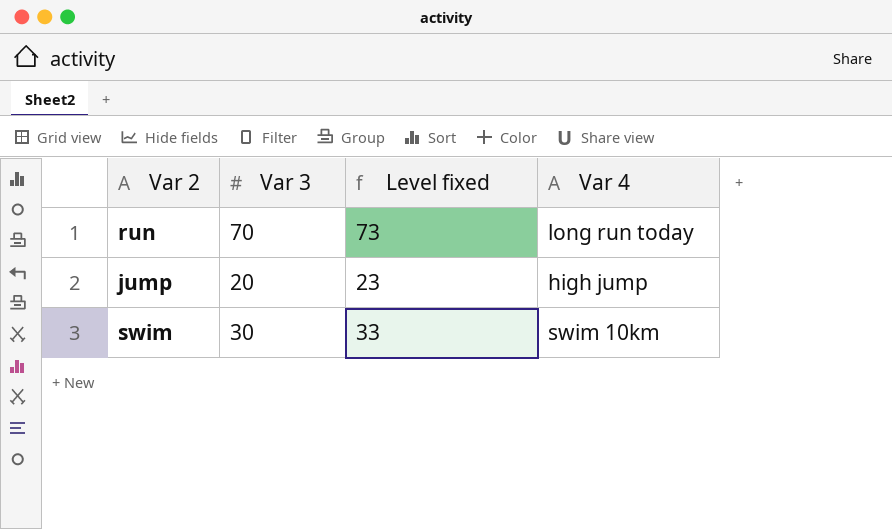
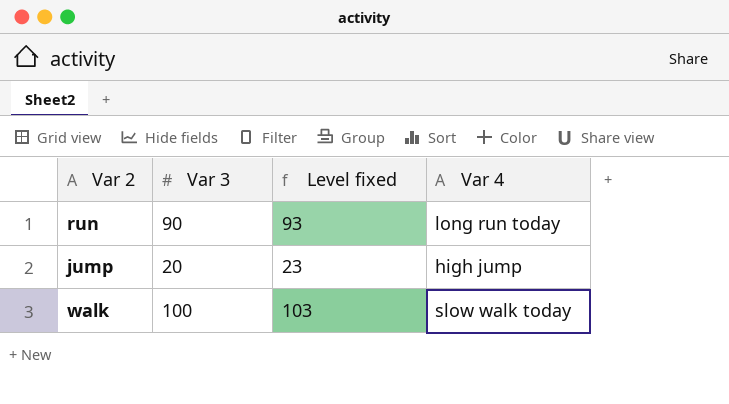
row swim: 30 | 33 | swim 10km -> none
run | Var 3: 70 -> 90
run | Level fixed: 73 -> 93
row walk: none -> 100 | 103 | slow walk today

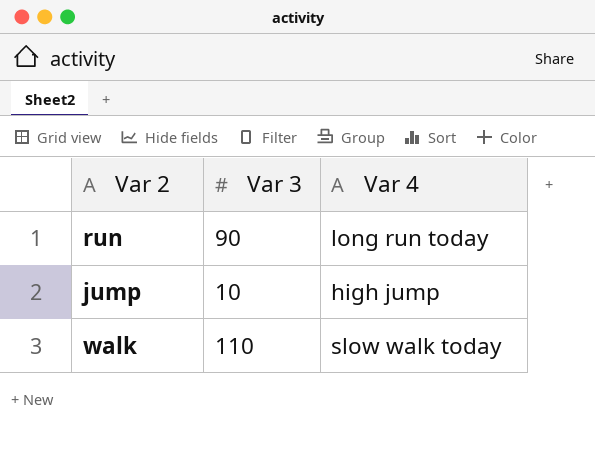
column Level fixed | formula: [Var 3] + 3 -> none
jump | Var 3: 20 -> 10
walk | Var 3: 100 -> 110

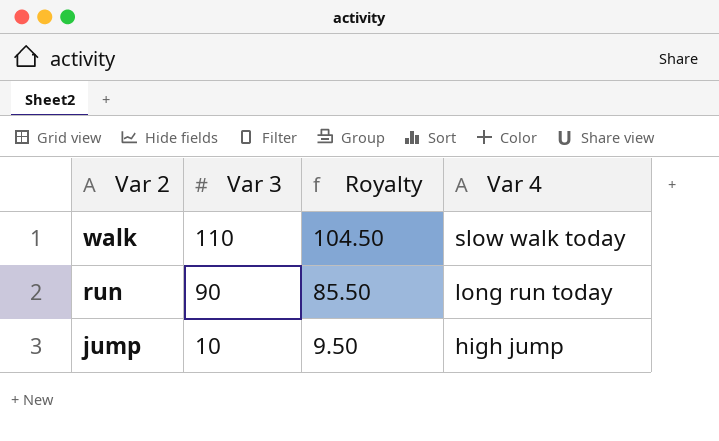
row order: none -> Var 2 descending
column Royalty | formula: none -> [Var 3] * 0.95

